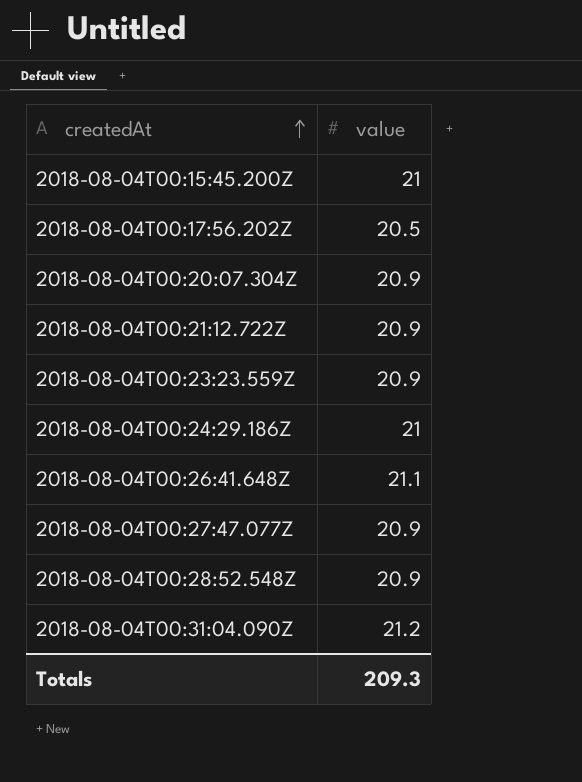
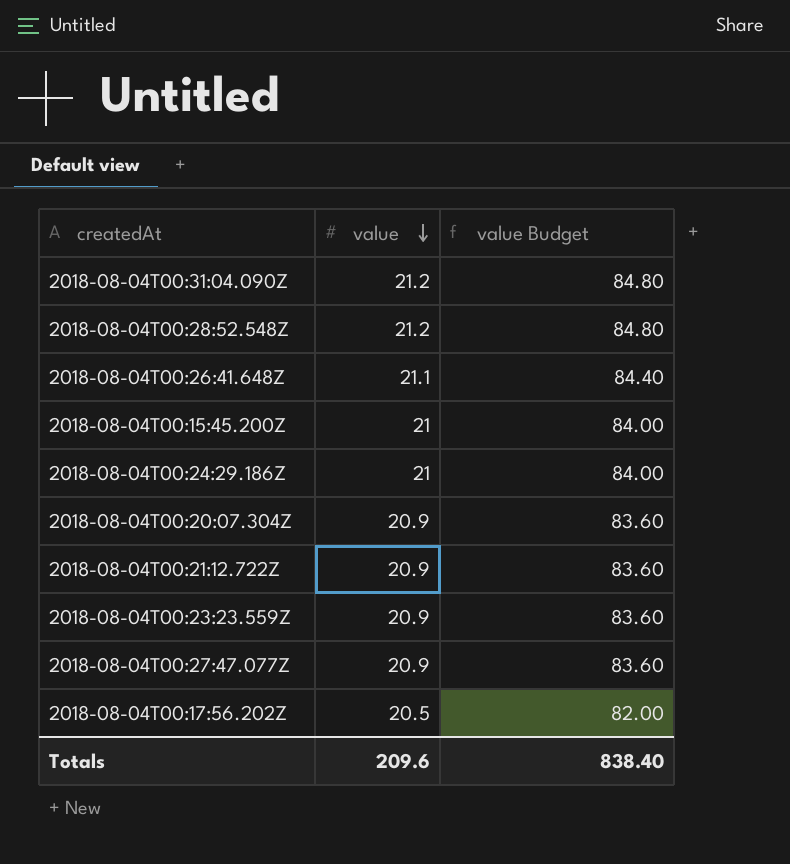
row order: createdAt ascending -> value descending
column value Budget | formula: none -> [value] * 4
2018-08-04T00:28:52.548Z | value: 20.9 -> 21.2
Totals | value: 209.3 -> 209.6

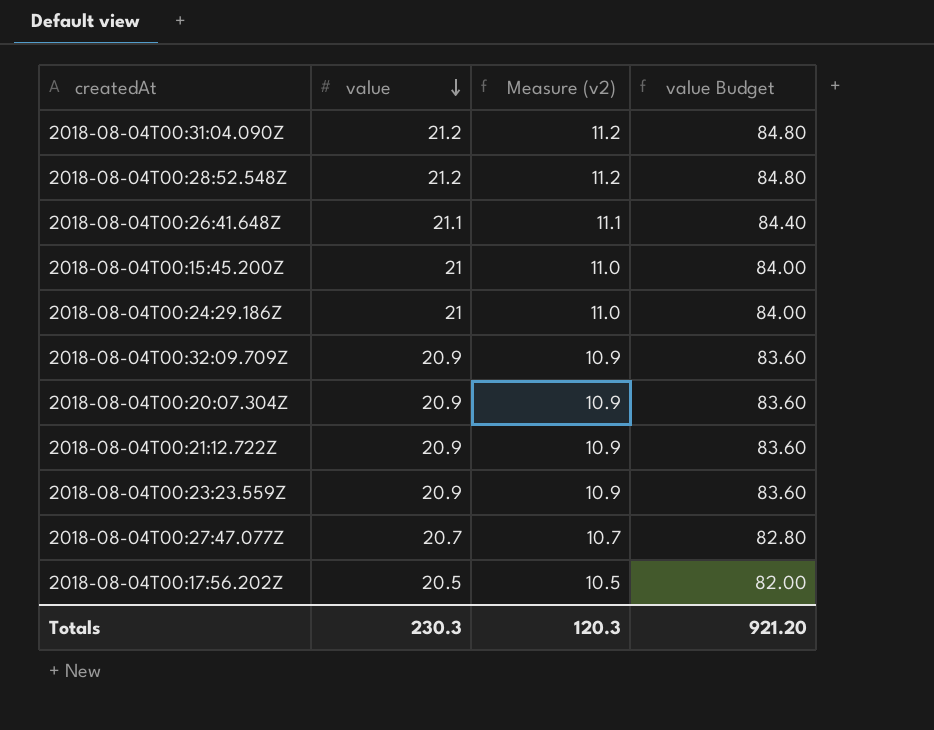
column Measure (v2) | formula: none -> [value] - 10
row 2018-08-04T00:32:09.709Z: none -> 20.9 | 10.9 | 83.60
2018-08-04T00:27:47.077Z | value: 20.9 -> 20.7
2018-08-04T00:27:47.077Z | value Budget: 83.60 -> 82.80
Totals | value: 209.6 -> 230.3
Totals | value Budget: 838.40 -> 921.20

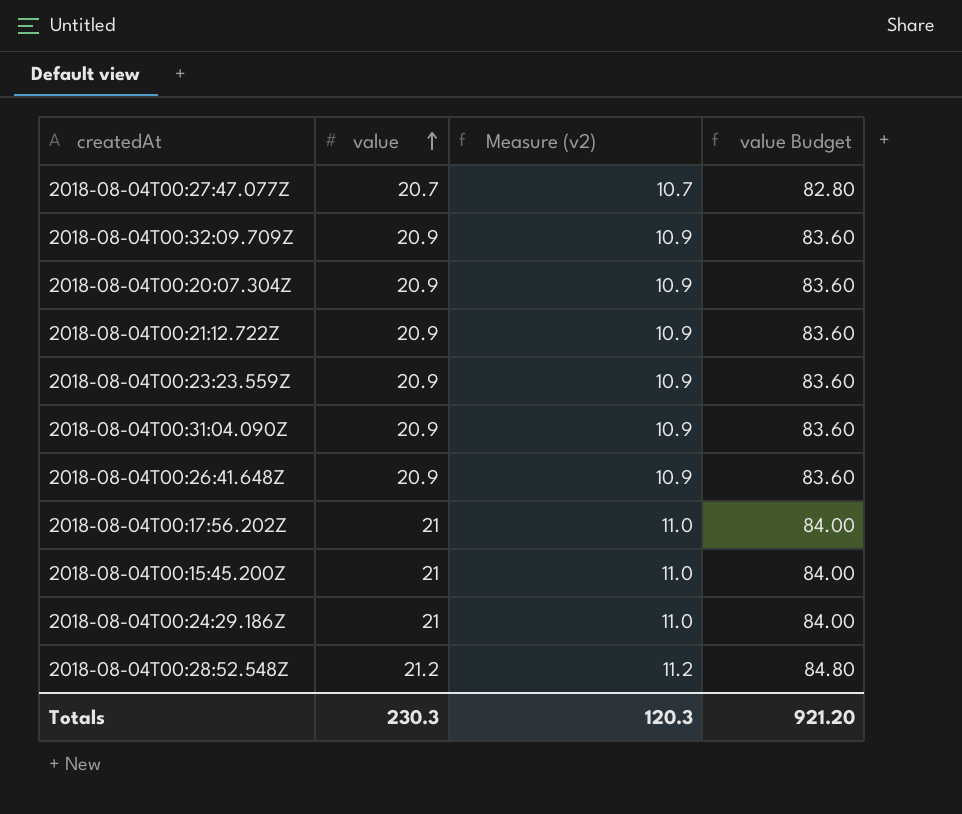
row order: value descending -> value ascending
2018-08-04T00:31:04.090Z | value: 21.2 -> 20.9
2018-08-04T00:31:04.090Z | Measure (v2): 11.2 -> 10.9
2018-08-04T00:31:04.090Z | value Budget: 84.80 -> 83.60
2018-08-04T00:26:41.648Z | value: 21.1 -> 20.9
2018-08-04T00:26:41.648Z | Measure (v2): 11.1 -> 10.9
2018-08-04T00:26:41.648Z | value Budget: 84.40 -> 83.60
2018-08-04T00:17:56.202Z | value: 20.5 -> 21
2018-08-04T00:17:56.202Z | Measure (v2): 10.5 -> 11.0
2018-08-04T00:17:56.202Z | value Budget: 82.00 -> 84.00

